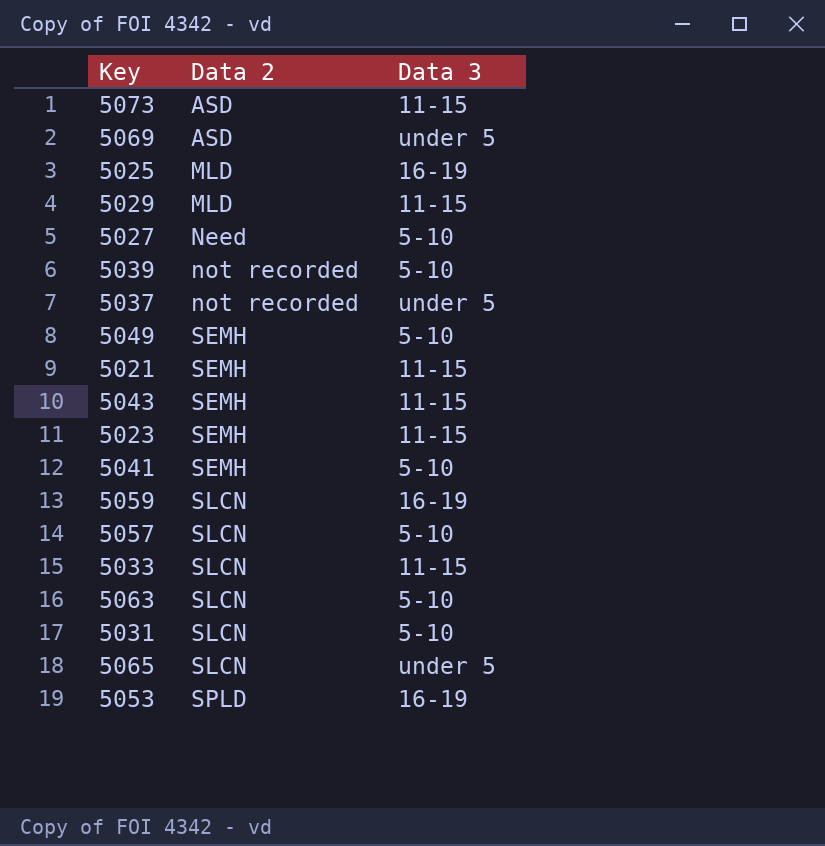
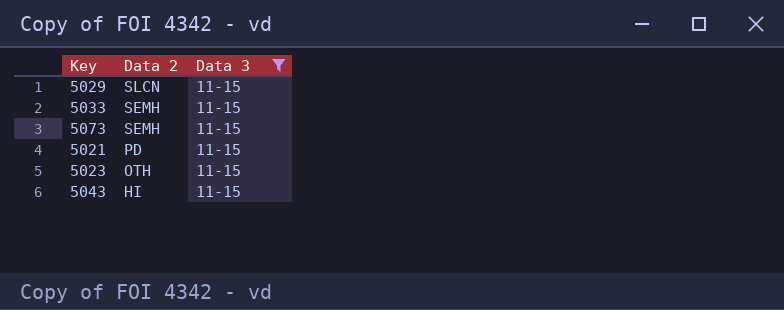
filter: none -> Data 3 = 11-15
row order: Data 2 ascending -> Data 2 descending
5029 | Data 2: MLD -> SLCN
5033 | Data 2: SLCN -> SEMH
5073 | Data 2: ASD -> SEMH
5021 | Data 2: SEMH -> PD
5023 | Data 2: SEMH -> OTH
5043 | Data 2: SEMH -> HI

